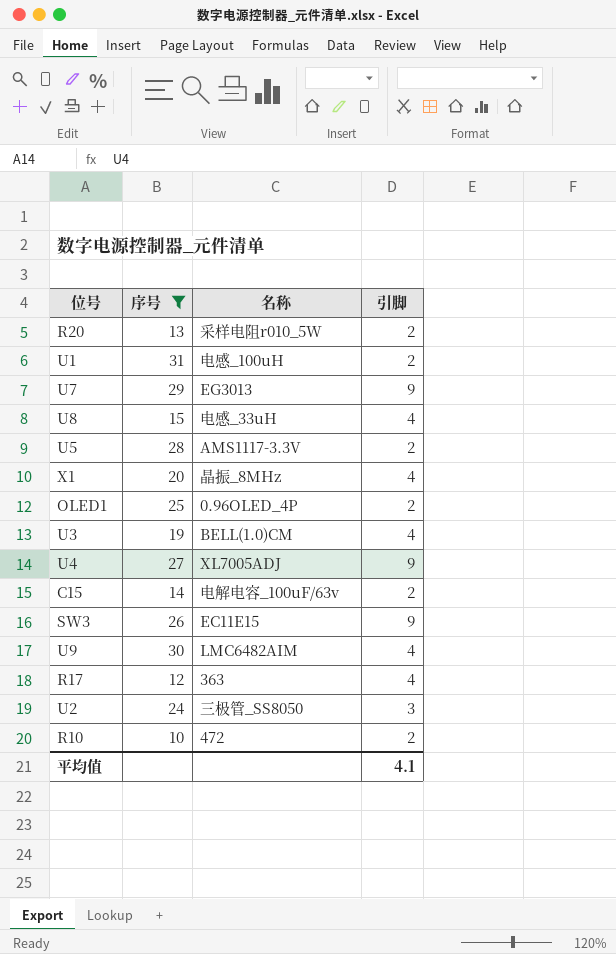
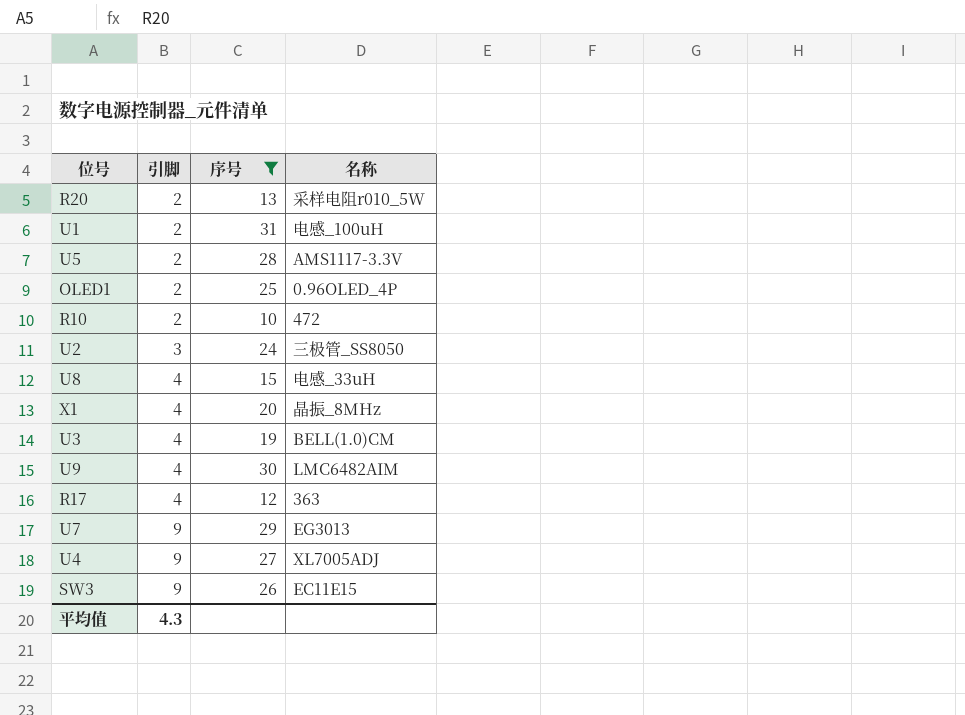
row order: none -> 引脚 ascending
column 引脚 | position: 4 -> 2
row C15: 14 | 电解电容_100uF/63v | 2 -> none
平均值 | 引脚: 4.1 -> 4.3

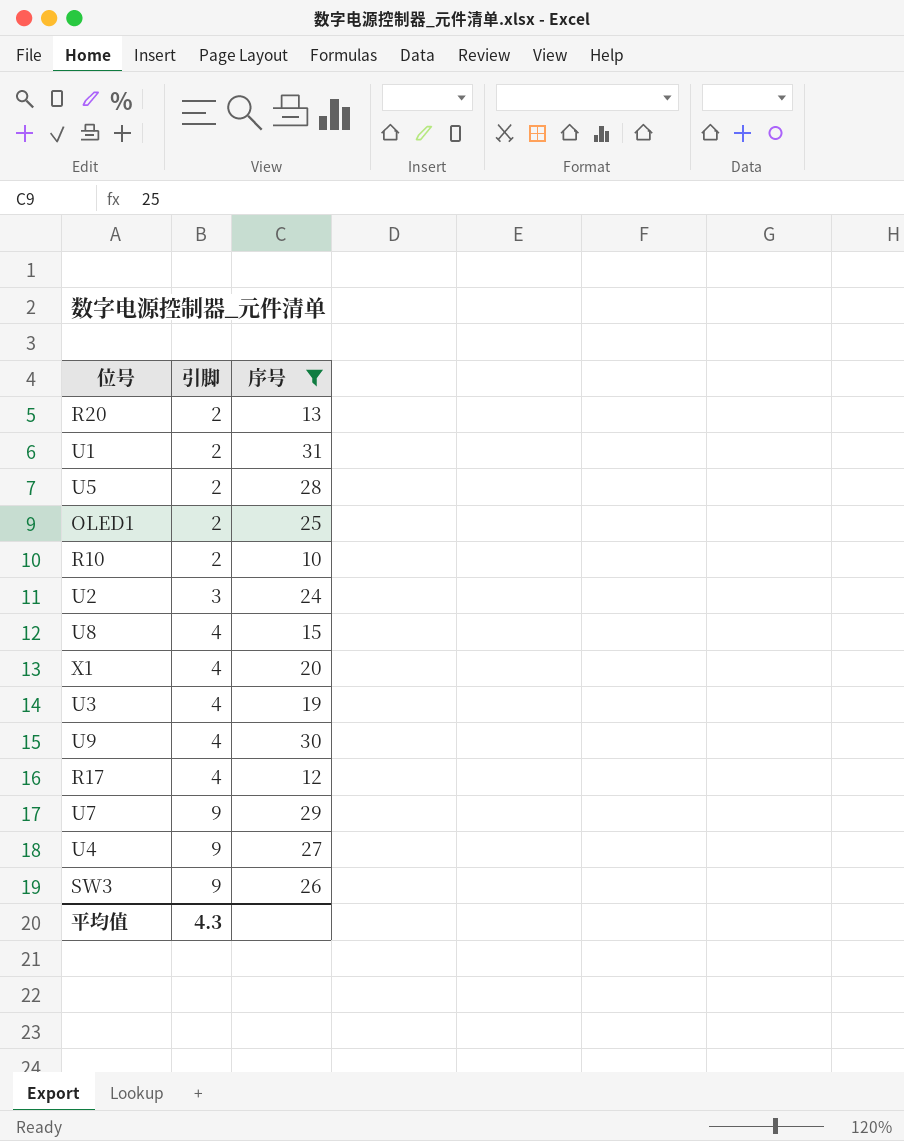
column 名称 | position: 4 -> none

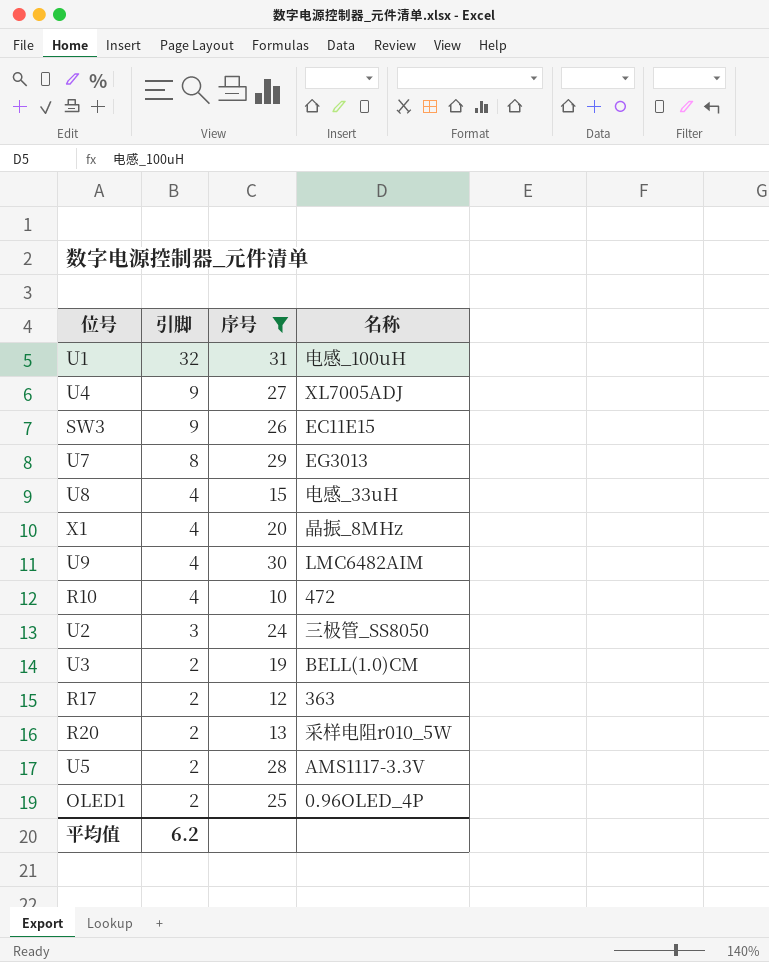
row order: 引脚 ascending -> 引脚 descending
column 名称 | position: none -> 4
U1 | 引脚: 2 -> 32
U7 | 引脚: 9 -> 8
R10 | 引脚: 2 -> 4
U3 | 引脚: 4 -> 2
R17 | 引脚: 4 -> 2
平均值 | 引脚: 4.3 -> 6.2

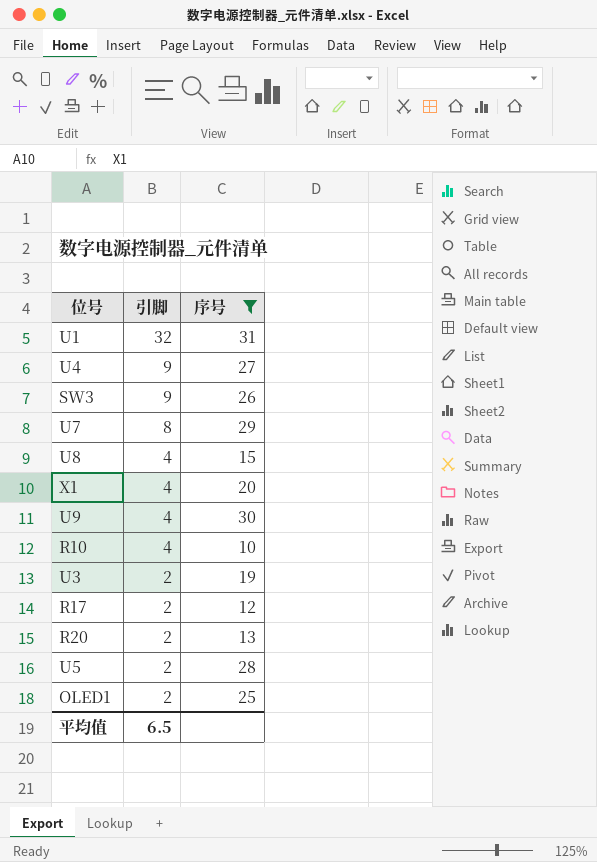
column 名称 | position: 4 -> none
row U2: 3 | 24 | 三极管_SS8050 -> none
平均值 | 引脚: 6.2 -> 6.5

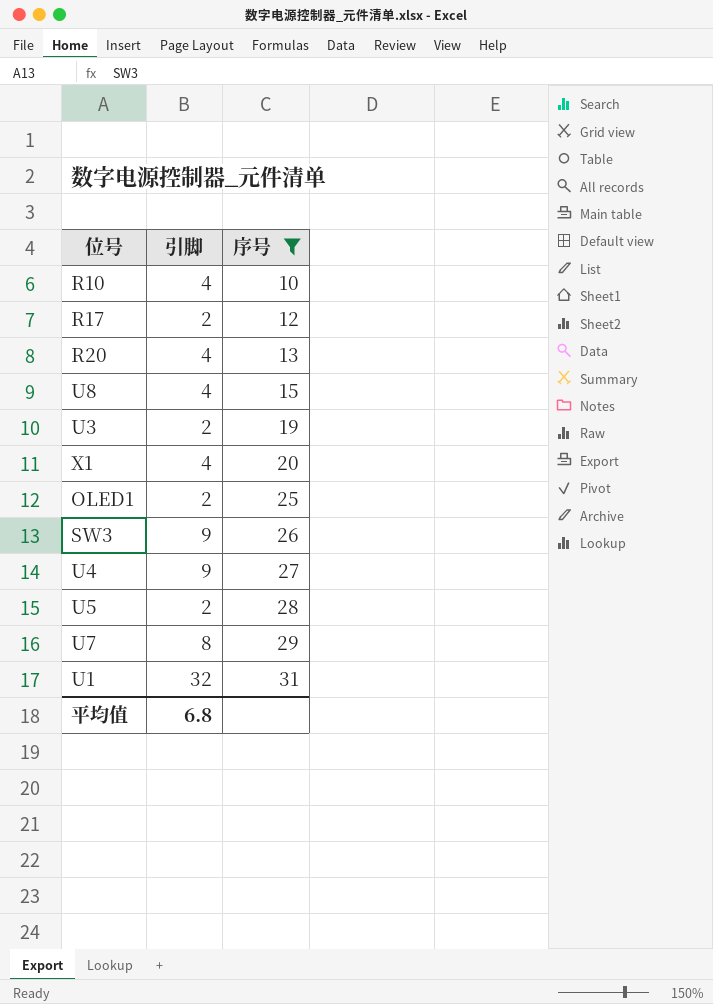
row order: 引脚 descending -> 序号 ascending
row U9: 4 | 30 -> none
R20 | 引脚: 2 -> 4
平均值 | 引脚: 6.5 -> 6.8

